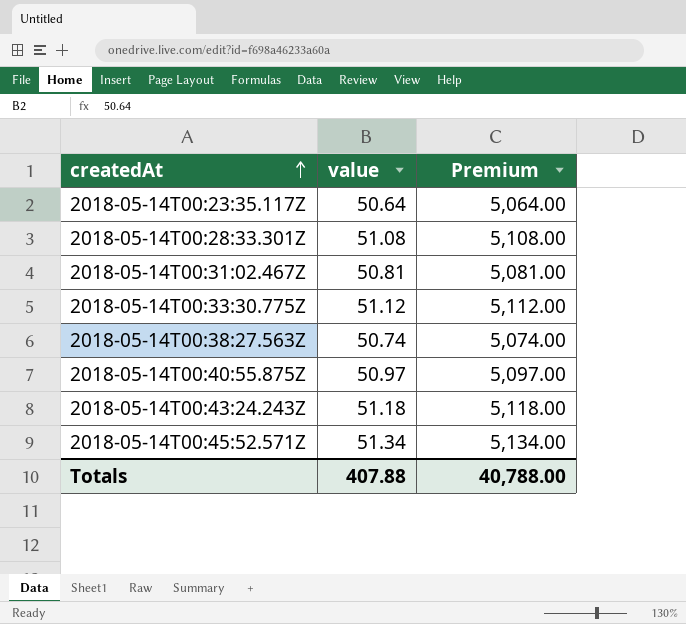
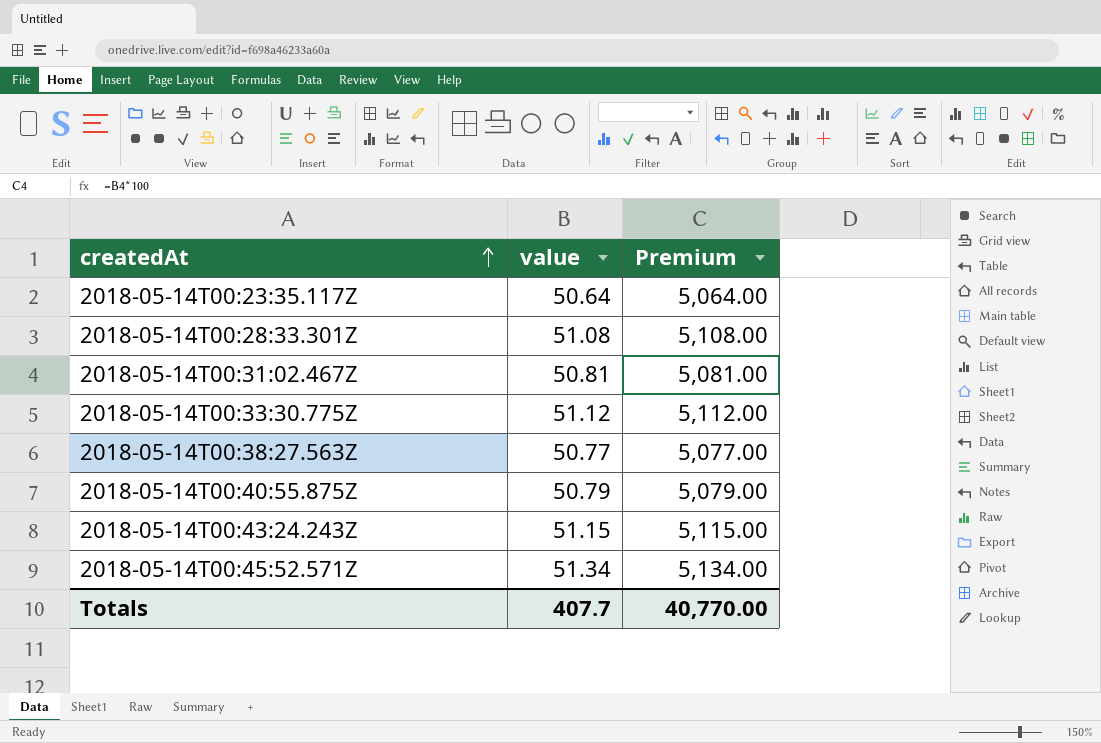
2018-05-14T00:38:27.563Z | value: 50.74 -> 50.77
2018-05-14T00:38:27.563Z | Premium: 5,074.00 -> 5,077.00
2018-05-14T00:40:55.875Z | value: 50.97 -> 50.79
2018-05-14T00:40:55.875Z | Premium: 5,097.00 -> 5,079.00
2018-05-14T00:43:24.243Z | value: 51.18 -> 51.15
2018-05-14T00:43:24.243Z | Premium: 5,118.00 -> 5,115.00
Totals | value: 407.88 -> 407.7
Totals | Premium: 40,788.00 -> 40,770.00

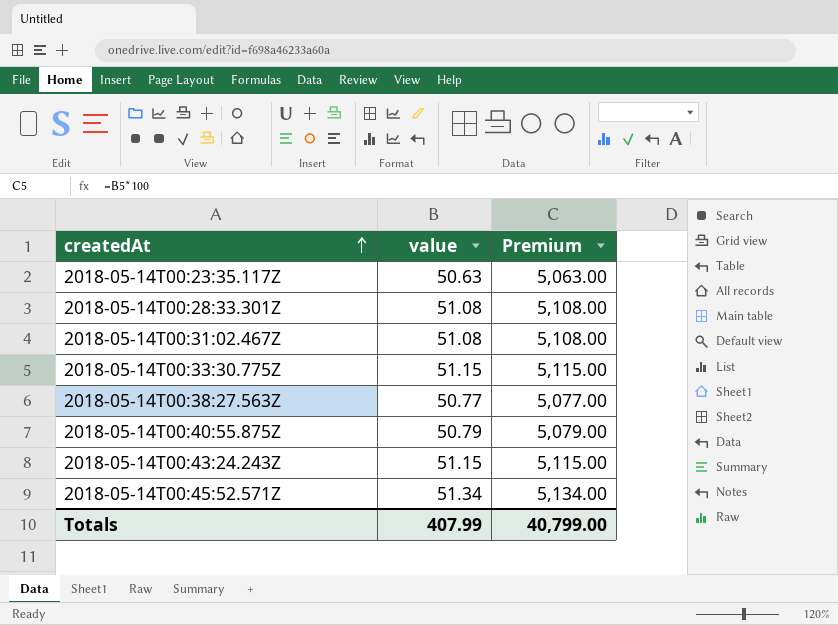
2018-05-14T00:23:35.117Z | value: 50.64 -> 50.63
2018-05-14T00:23:35.117Z | Premium: 5,064.00 -> 5,063.00
2018-05-14T00:31:02.467Z | value: 50.81 -> 51.08
2018-05-14T00:31:02.467Z | Premium: 5,081.00 -> 5,108.00
2018-05-14T00:33:30.775Z | value: 51.12 -> 51.15
2018-05-14T00:33:30.775Z | Premium: 5,112.00 -> 5,115.00
Totals | value: 407.7 -> 407.99
Totals | Premium: 40,770.00 -> 40,799.00

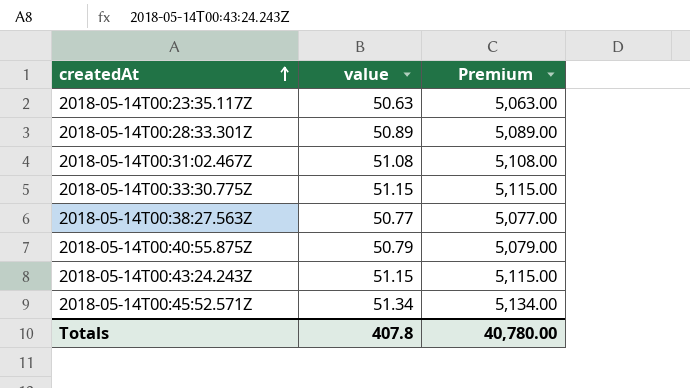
2018-05-14T00:28:33.301Z | value: 51.08 -> 50.89
2018-05-14T00:28:33.301Z | Premium: 5,108.00 -> 5,089.00
Totals | value: 407.99 -> 407.8
Totals | Premium: 40,799.00 -> 40,780.00

